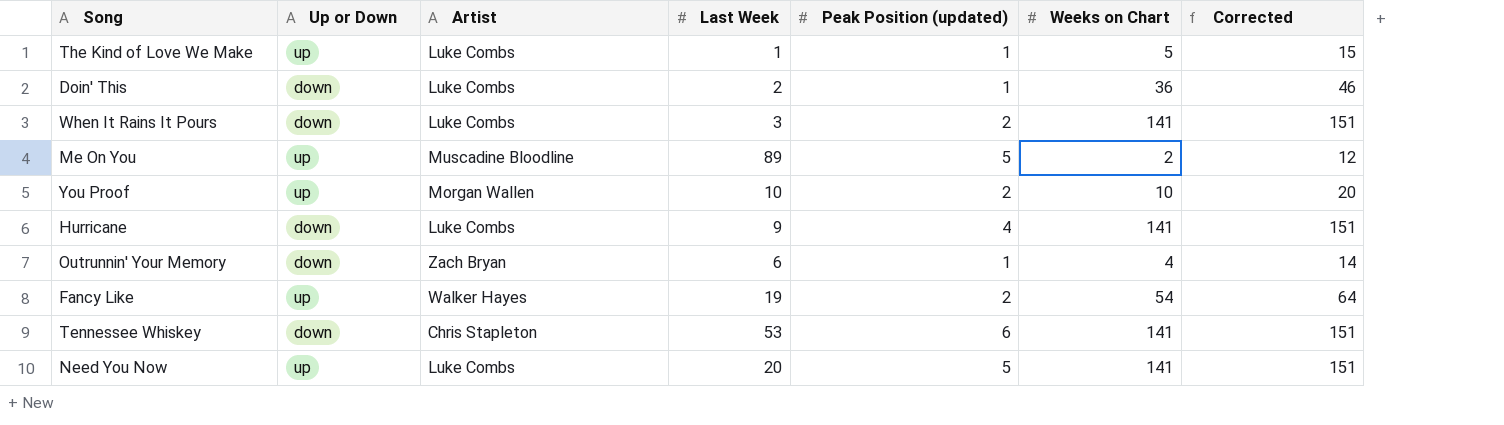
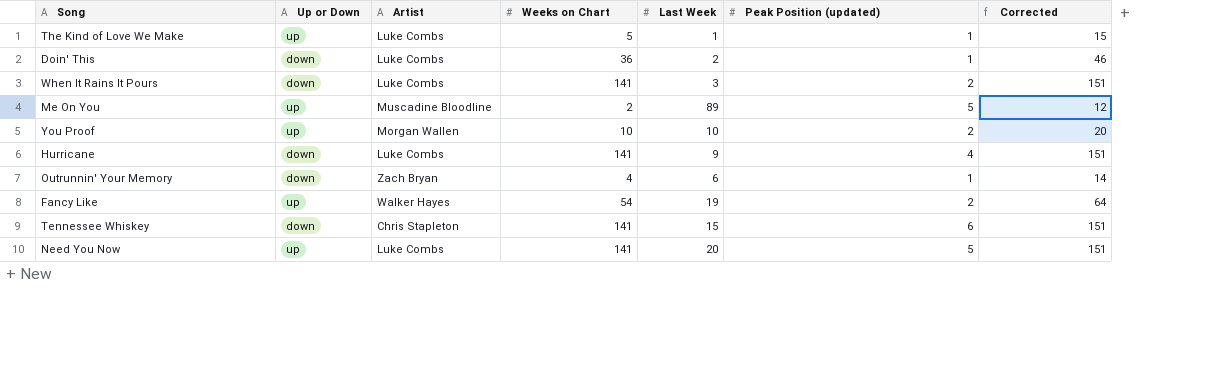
column Weeks on Chart | position: 6 -> 4
Tennessee Whiskey | Last Week: 53 -> 15

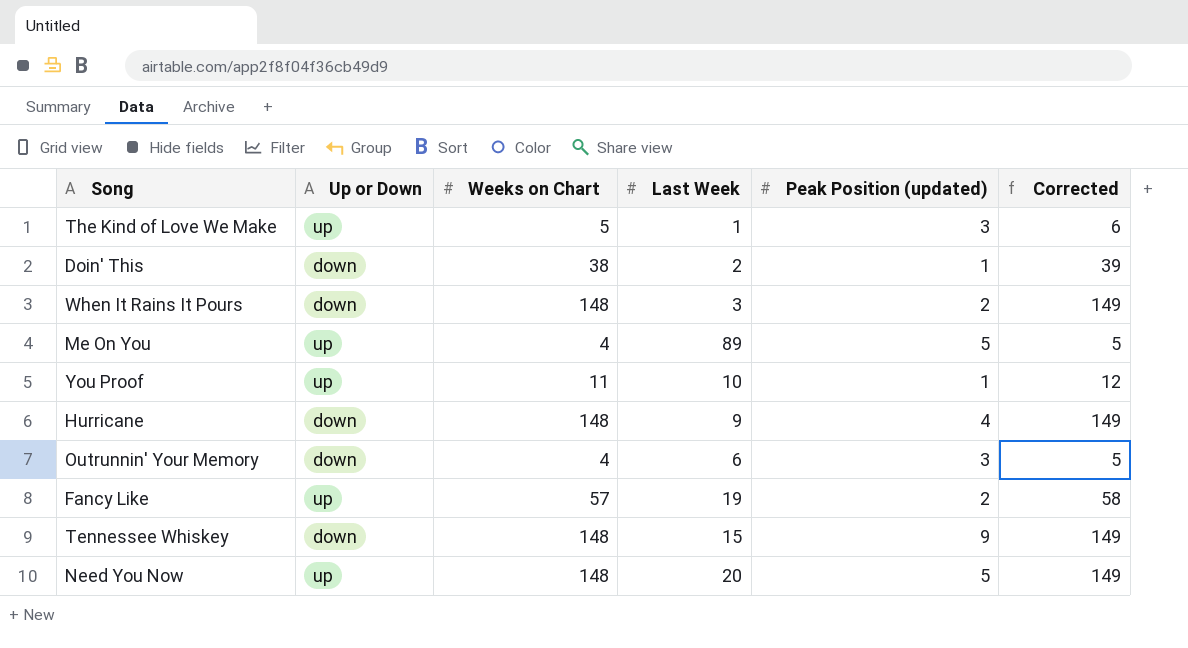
column Artist | position: 3 -> none
column Corrected | formula: [Weeks on Chart] + 10 -> [Weeks on Chart] + 1
The Kind of Love We Make | Peak Position (updated): 1 -> 3
Doin' This | Weeks on Chart: 36 -> 38
When It Rains It Pours | Weeks on Chart: 141 -> 148
Me On You | Weeks on Chart: 2 -> 4
You Proof | Weeks on Chart: 10 -> 11
You Proof | Peak Position (updated): 2 -> 1
Hurricane | Weeks on Chart: 141 -> 148
Outrunnin' Your Memory | Peak Position (updated): 1 -> 3
Fancy Like | Weeks on Chart: 54 -> 57
Tennessee Whiskey | Weeks on Chart: 141 -> 148
Tennessee Whiskey | Peak Position (updated): 6 -> 9
Need You Now | Weeks on Chart: 141 -> 148

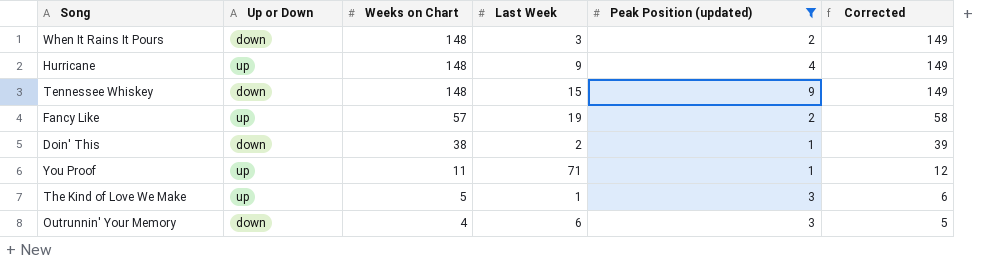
filter: none -> Peak Position (updated) != 5
row order: none -> Weeks on Chart descending
Hurricane | Up or Down: down -> up
You Proof | Last Week: 10 -> 71

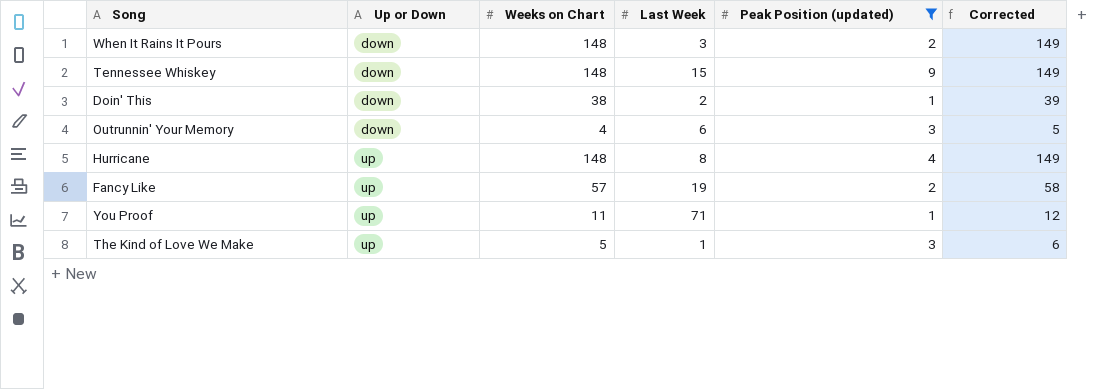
row order: Weeks on Chart descending -> Up or Down ascending
Hurricane | Last Week: 9 -> 8

